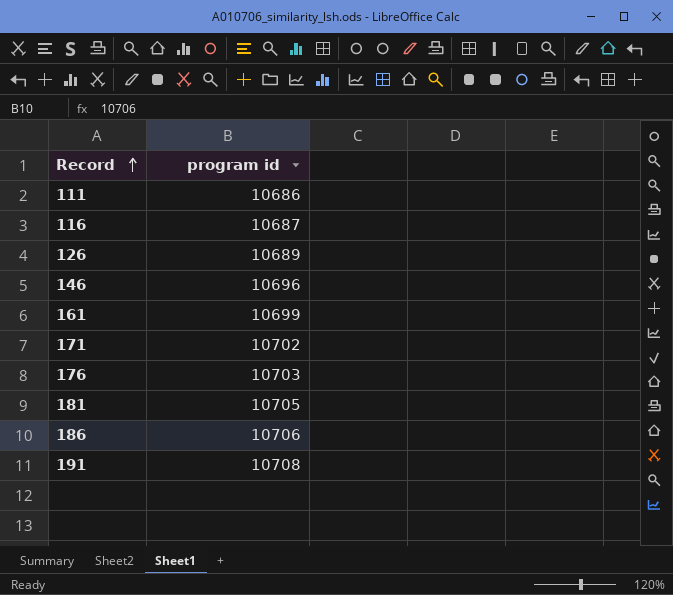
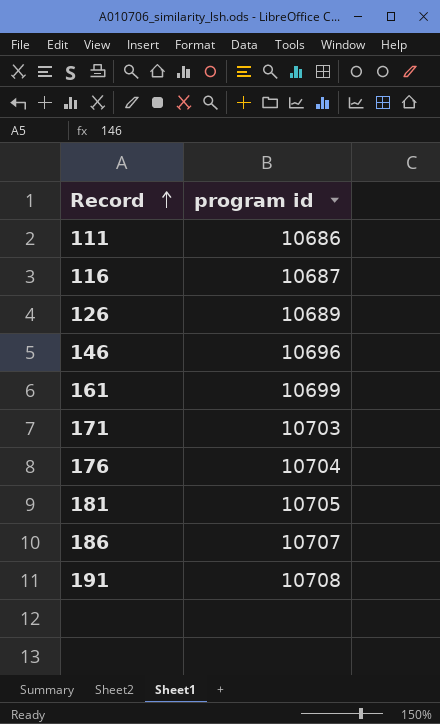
171 | program id: 10702 -> 10703
176 | program id: 10703 -> 10704
186 | program id: 10706 -> 10707

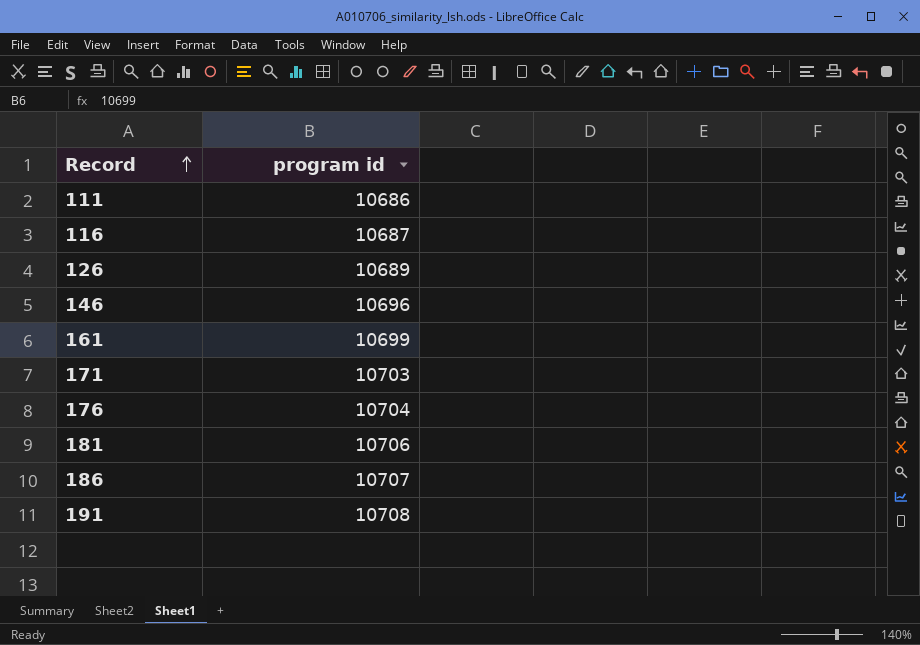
181 | program id: 10705 -> 10706

